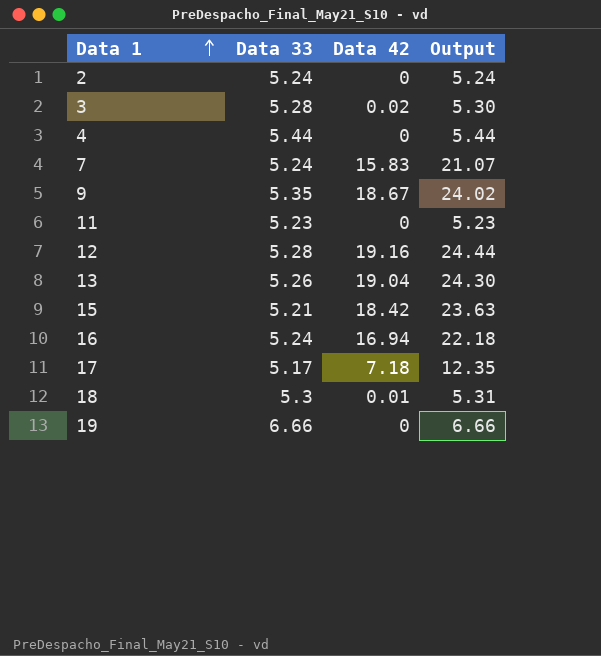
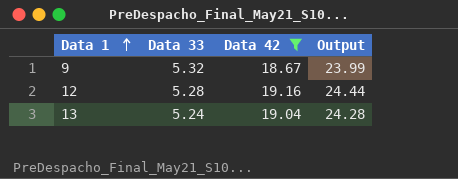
filter: none -> Data 42 >= 18.67
9 | Data 33: 5.35 -> 5.32
9 | Output: 24.02 -> 23.99
13 | Data 33: 5.26 -> 5.24
13 | Output: 24.30 -> 24.28

